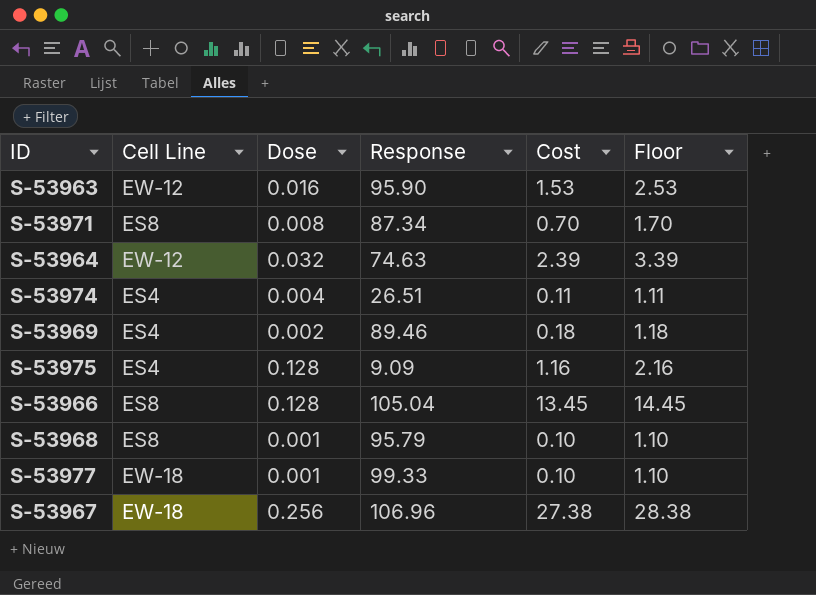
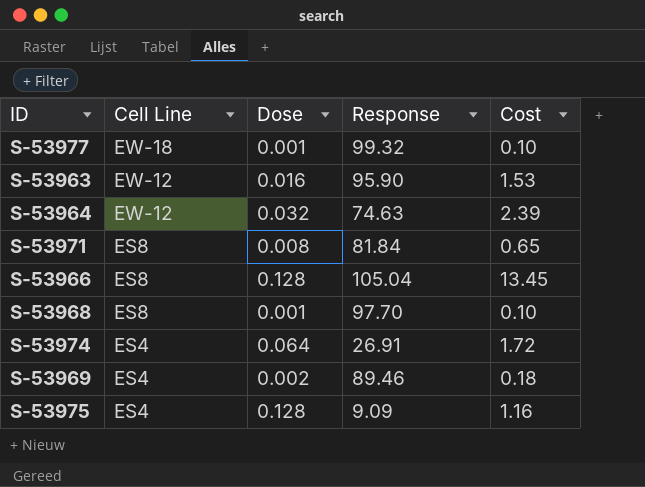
row order: none -> Cell Line descending
column Floor | formula: [Cost] + 1 -> none
row S-53967: EW-18 | 0.256 | 106.96 | 27.38 | 28.38 -> none
S-53977 | Response: 99.33 -> 99.32
S-53971 | Response: 87.34 -> 81.84
S-53971 | Cost: 0.70 -> 0.65
S-53968 | Response: 95.79 -> 97.70
S-53974 | Dose: 0.004 -> 0.064
S-53974 | Response: 26.51 -> 26.91
S-53974 | Cost: 0.11 -> 1.72

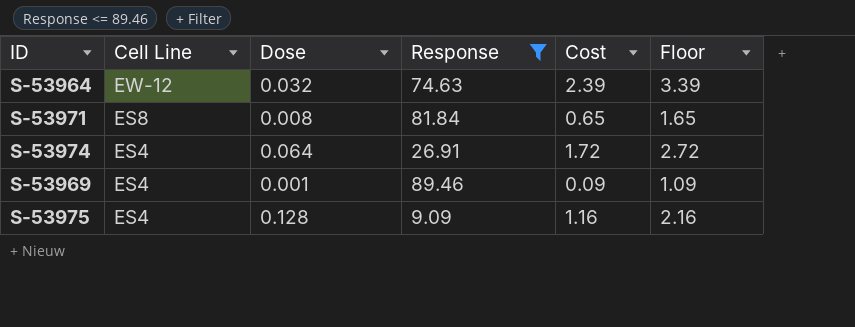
filter: none -> Response <= 89.46
column Floor | formula: none -> [Cost] + 1
S-53969 | Dose: 0.002 -> 0.001
S-53969 | Cost: 0.18 -> 0.09

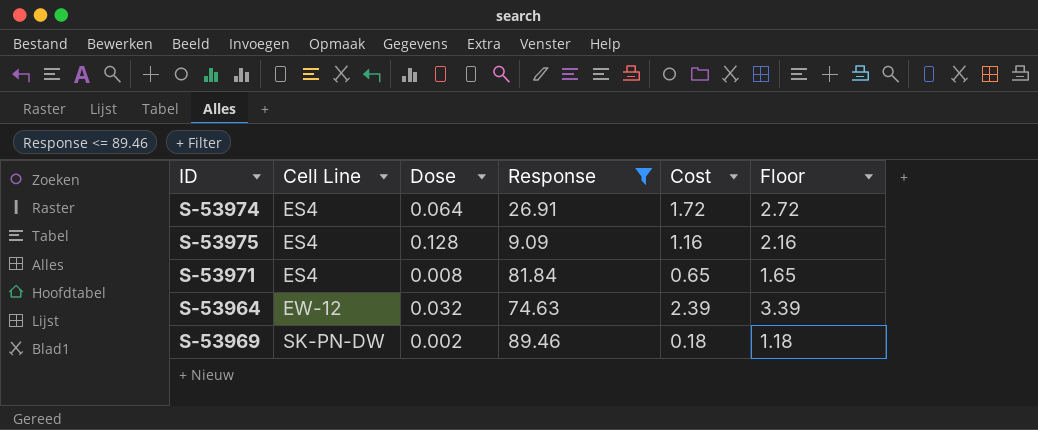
row order: Cell Line descending -> Cell Line ascending
S-53971 | Cell Line: ES8 -> ES4
S-53969 | Cell Line: ES4 -> SK-PN-DW
S-53969 | Dose: 0.001 -> 0.002
S-53969 | Cost: 0.09 -> 0.18
S-53969 | Floor: 1.09 -> 1.18

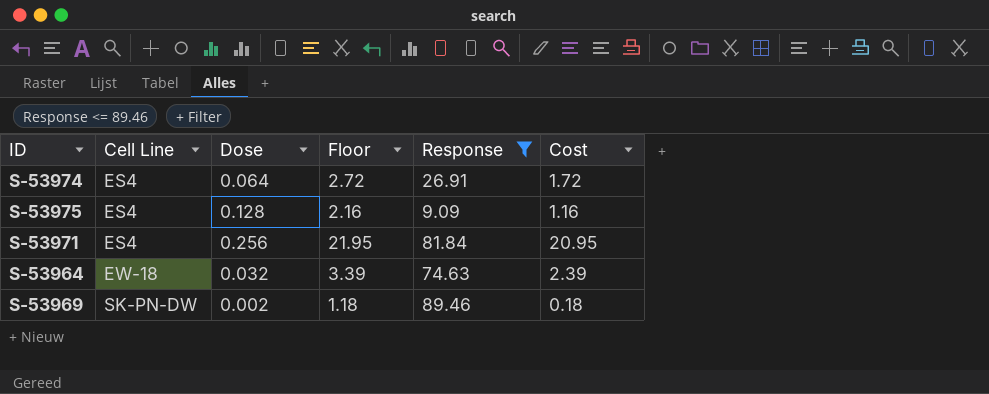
column Floor | position: 6 -> 4
S-53971 | Dose: 0.008 -> 0.256
S-53971 | Floor: 1.65 -> 21.95
S-53971 | Cost: 0.65 -> 20.95
S-53964 | Cell Line: EW-12 -> EW-18

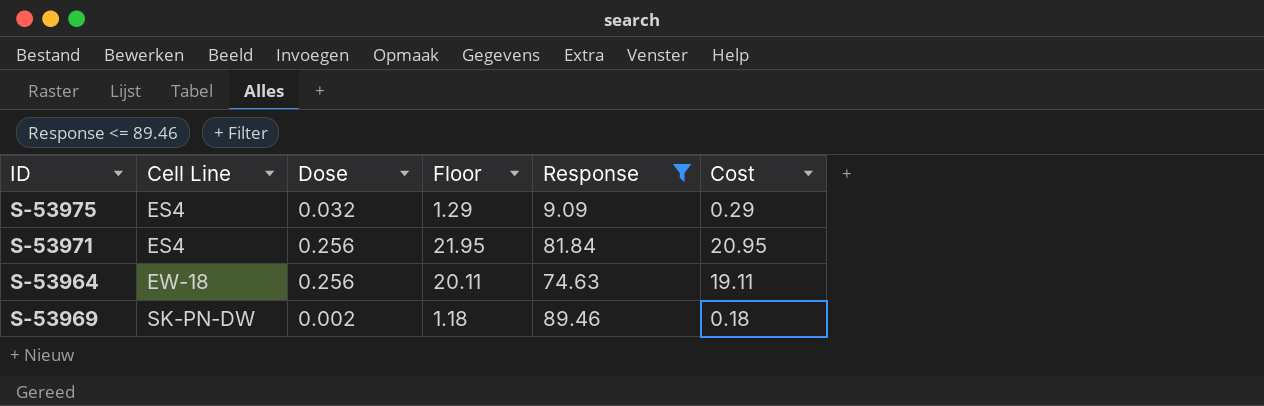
row S-53974: ES4 | 0.064 | 2.72 | 26.91 | 1.72 -> none
S-53975 | Dose: 0.128 -> 0.032
S-53975 | Floor: 2.16 -> 1.29
S-53975 | Cost: 1.16 -> 0.29
S-53964 | Dose: 0.032 -> 0.256
S-53964 | Floor: 3.39 -> 20.11
S-53964 | Cost: 2.39 -> 19.11

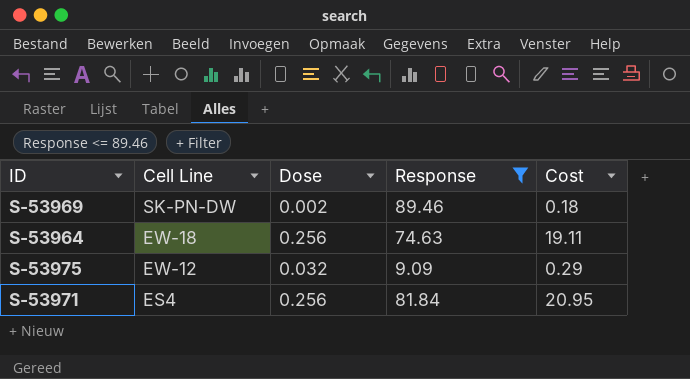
row order: Cell Line ascending -> Cell Line descending
column Floor | formula: [Cost] + 1 -> none
S-53975 | Cell Line: ES4 -> EW-12

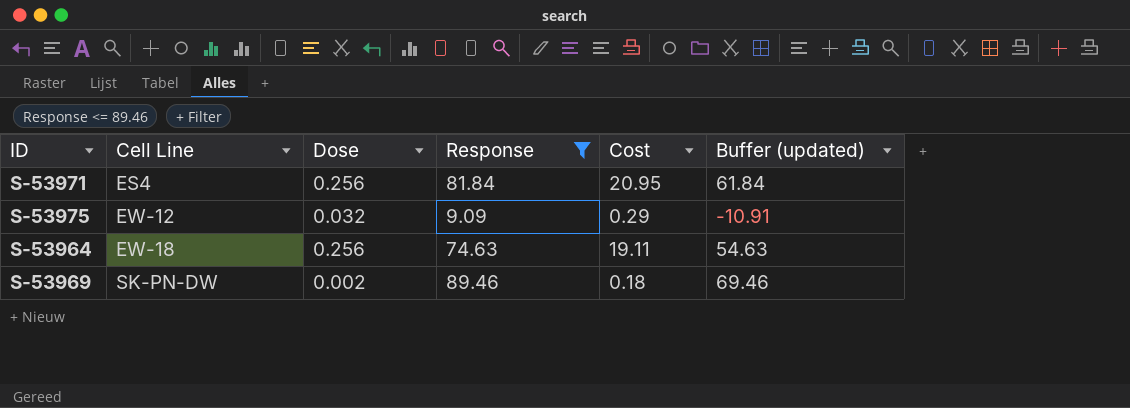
row order: Cell Line descending -> Cell Line ascending
column Buffer (updated) | formula: none -> [Response] - 20

